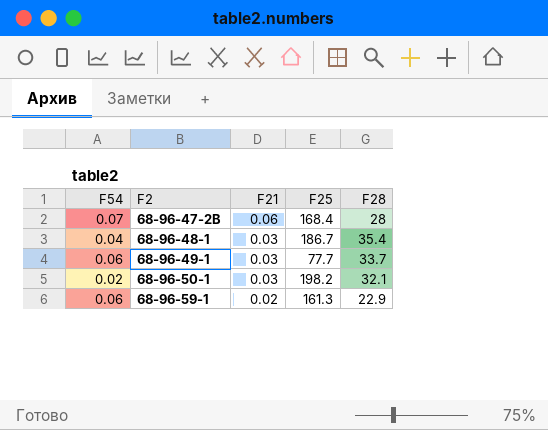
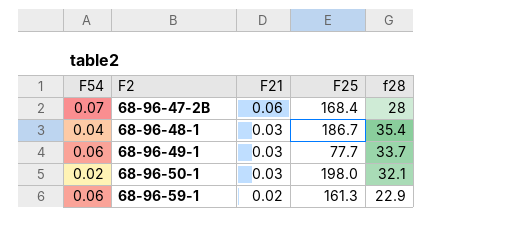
column name: F28 -> f28
68-96-50-1 | F25: 198.2 -> 198.0

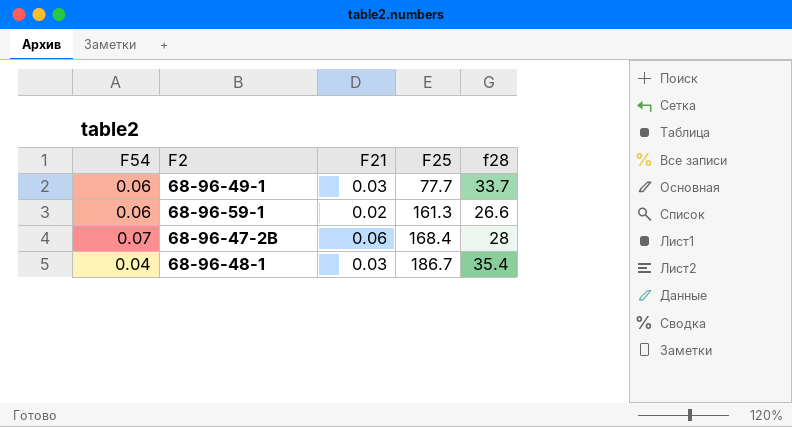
row order: F2 ascending -> F25 ascending
row 68-96-50-1: 0.02 | 0.03 | 198.0 | 32.1 -> none
68-96-59-1 | f28: 22.9 -> 26.6

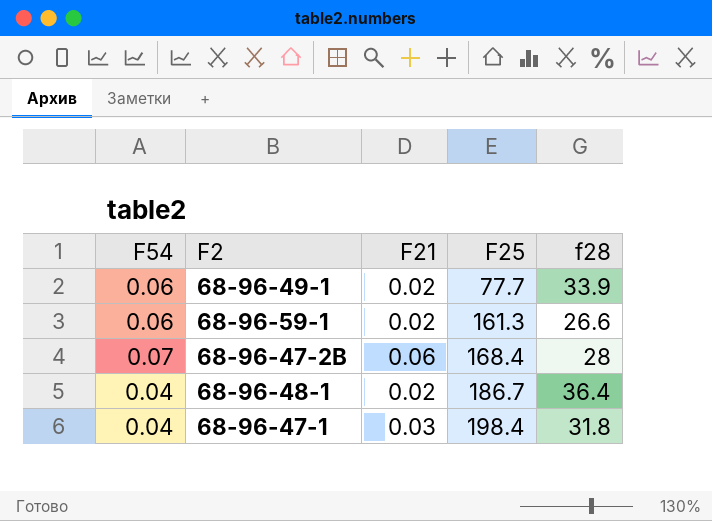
68-96-49-1 | F21: 0.03 -> 0.02
68-96-49-1 | f28: 33.7 -> 33.9
68-96-48-1 | F21: 0.03 -> 0.02
68-96-48-1 | f28: 35.4 -> 36.4
row 68-96-47-1: none -> 0.04 | 0.03 | 198.4 | 31.8

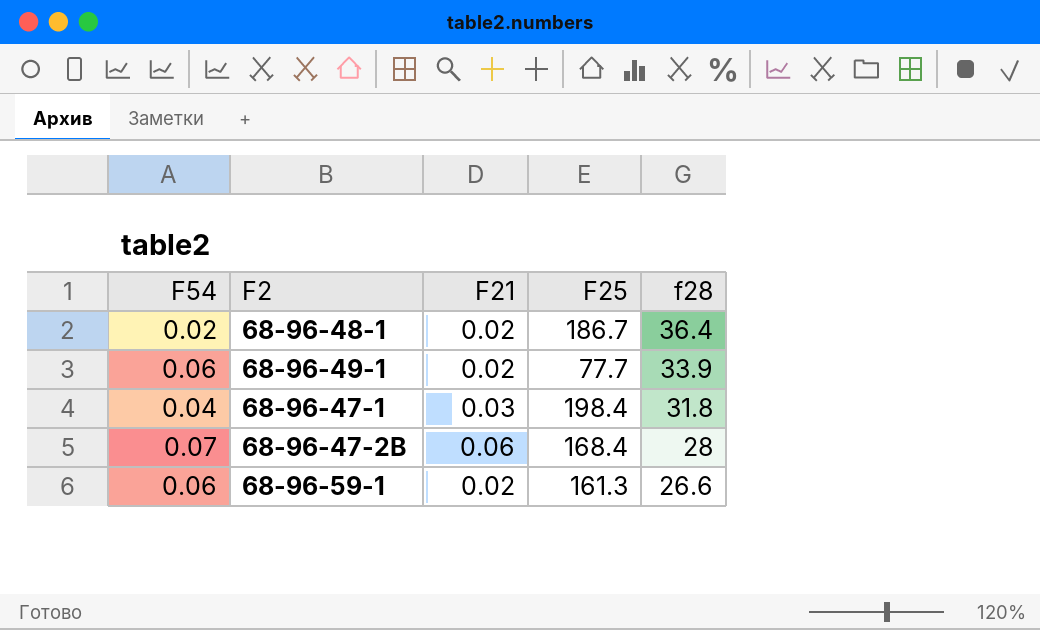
row order: F25 ascending -> f28 descending
68-96-48-1 | F54: 0.04 -> 0.02

